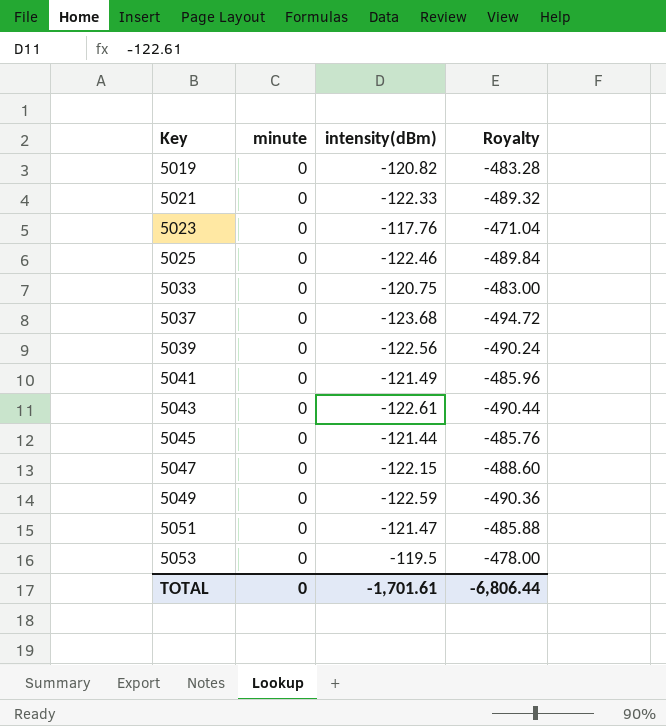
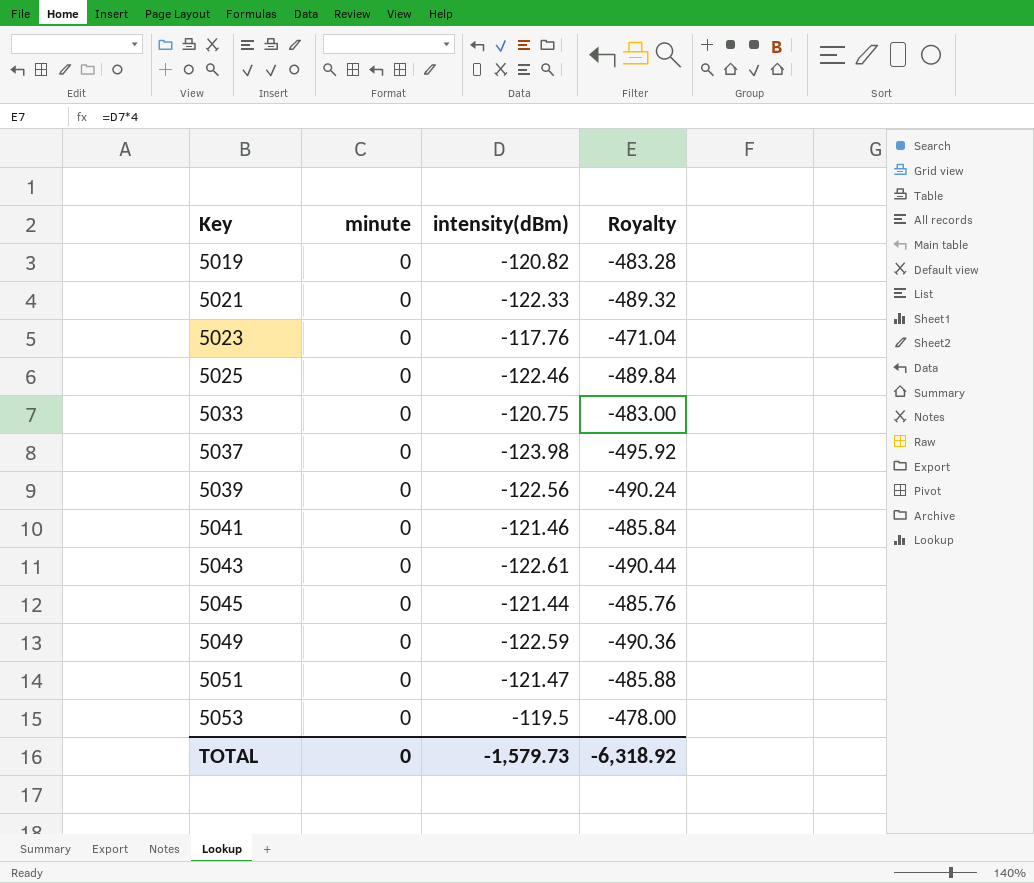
row 5047: 0 | -122.15 | -488.60 -> none
5037 | intensity(dBm): -123.68 -> -123.98
5037 | Royalty: -494.72 -> -495.92
5041 | intensity(dBm): -121.49 -> -121.46
5041 | Royalty: -485.96 -> -485.84
TOTAL | intensity(dBm): -1,701.61 -> -1,579.73
TOTAL | Royalty: -6,806.44 -> -6,318.92

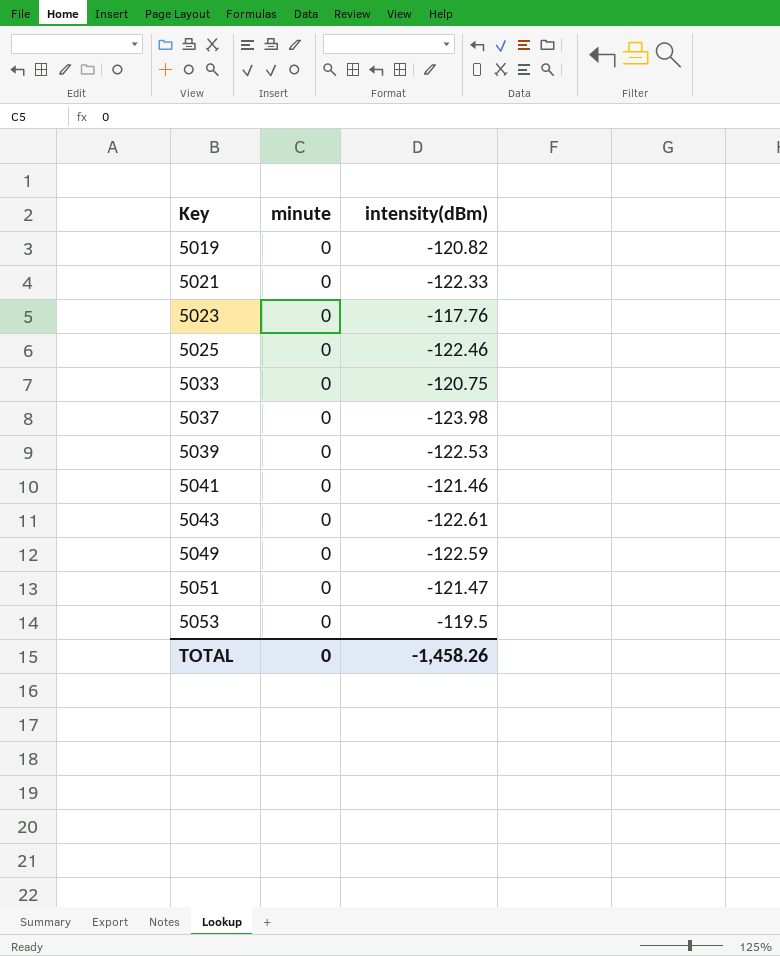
column Royalty | formula: [intensity(dBm)] * 4 -> none
row 5045: 0 | -121.44 | -485.76 -> none
5039 | intensity(dBm): -122.56 -> -122.53
TOTAL | intensity(dBm): -1,579.73 -> -1,458.26

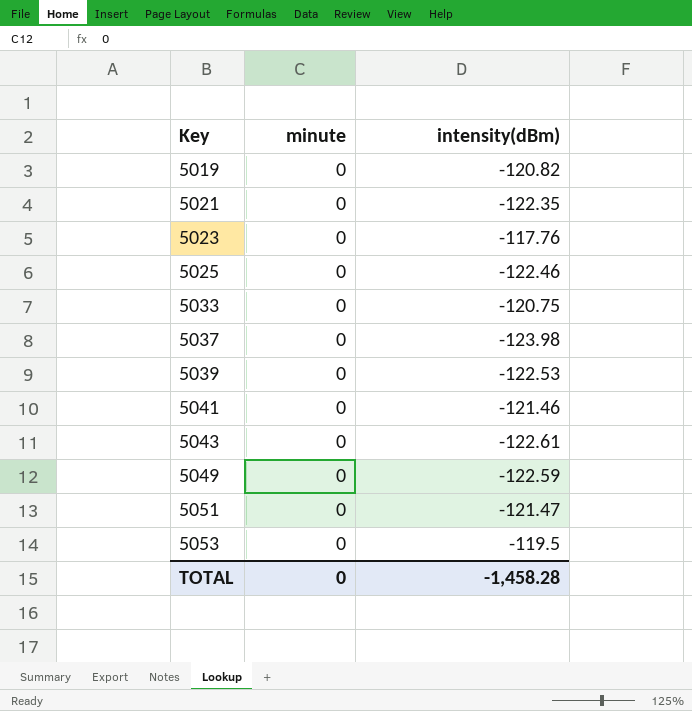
5021 | intensity(dBm): -122.33 -> -122.35
TOTAL | intensity(dBm): -1,458.26 -> -1,458.28

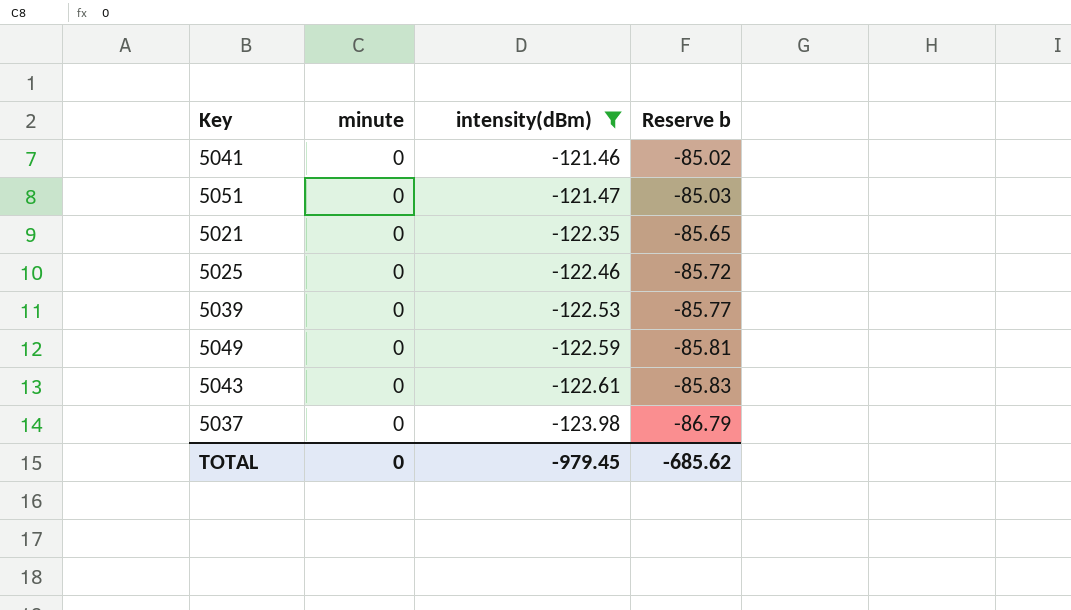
filter: none -> intensity(dBm) <= -121.46
row order: Key ascending -> intensity(dBm) descending
column Reserve b | formula: none -> [intensity(dBm)] * 0.7
TOTAL | intensity(dBm): -1,458.28 -> -979.45

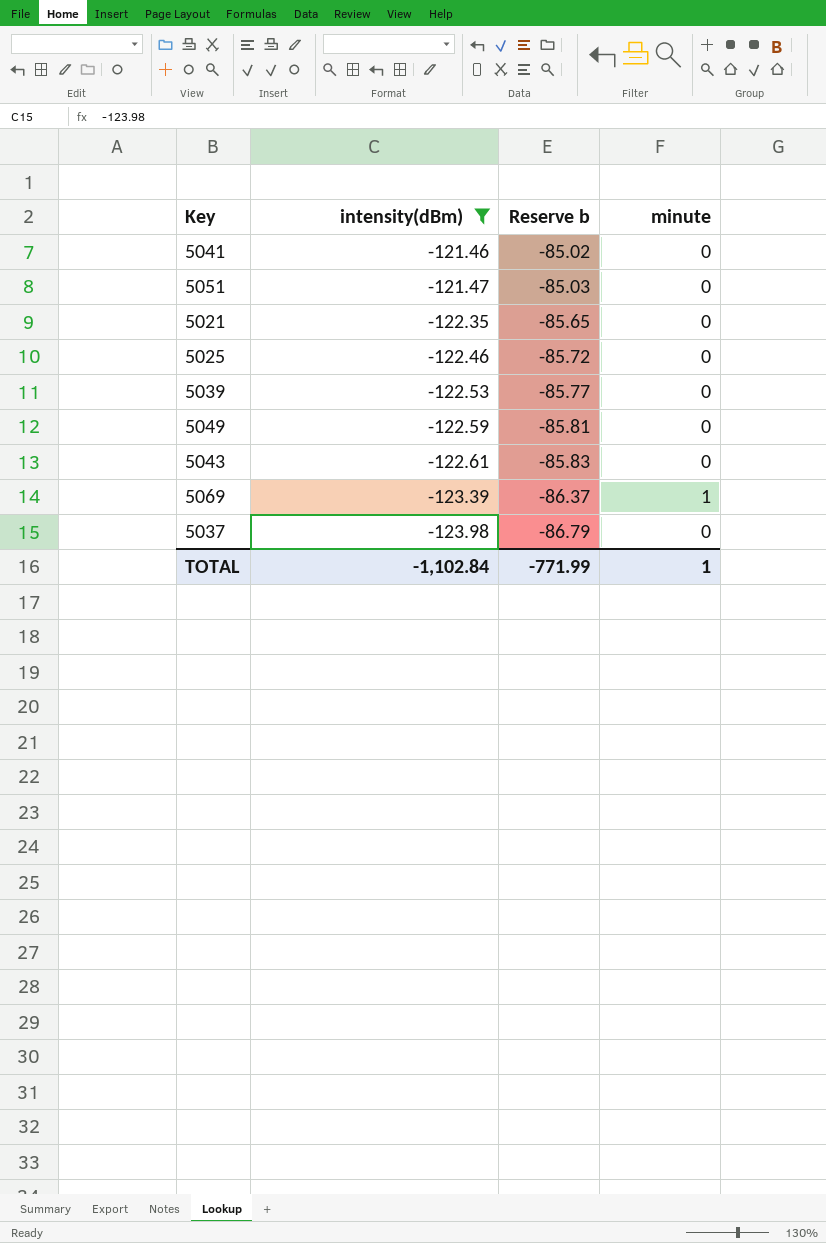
column minute | position: 2 -> 4
row 5069: none -> -123.39 | -86.37 | 1
TOTAL | intensity(dBm): -979.45 -> -1,102.84
TOTAL | Reserve b: -685.62 -> -771.99
TOTAL | minute: 0 -> 1

